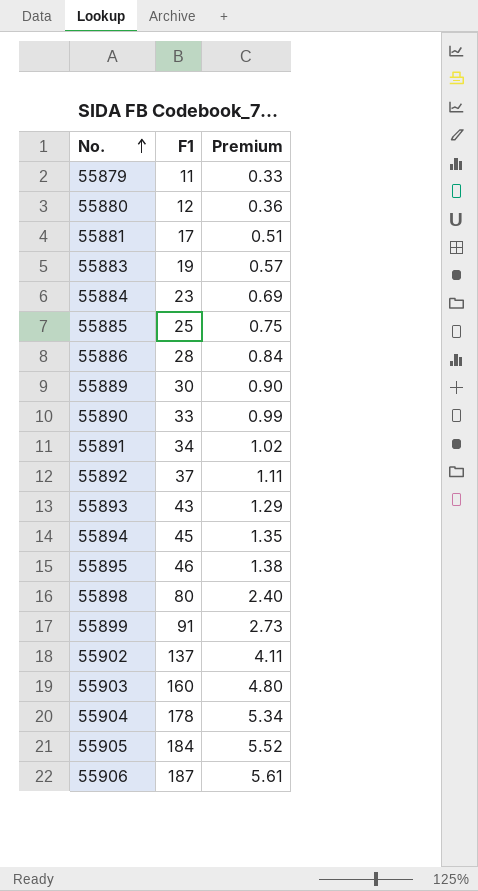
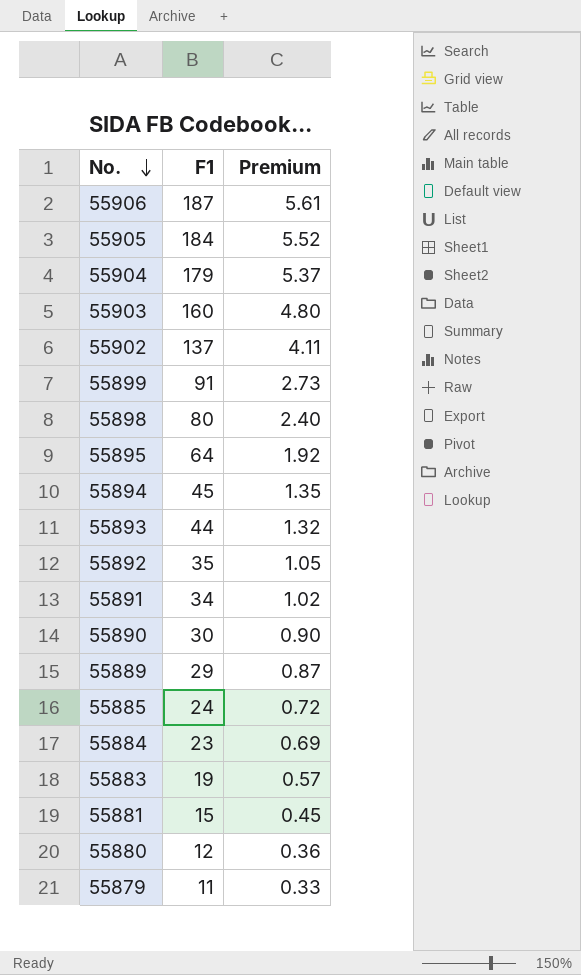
row order: No. ascending -> No. descending
row 55886: 28 | 0.84 -> none
55904 | F1: 178 -> 179
55904 | Premium: 5.34 -> 5.37
55895 | F1: 46 -> 64
55895 | Premium: 1.38 -> 1.92
55893 | F1: 43 -> 44
55893 | Premium: 1.29 -> 1.32
55892 | F1: 37 -> 35
55892 | Premium: 1.11 -> 1.05
55890 | F1: 33 -> 30
55890 | Premium: 0.99 -> 0.90
55889 | F1: 30 -> 29
55889 | Premium: 0.90 -> 0.87
55885 | F1: 25 -> 24
55885 | Premium: 0.75 -> 0.72
55881 | F1: 17 -> 15
55881 | Premium: 0.51 -> 0.45

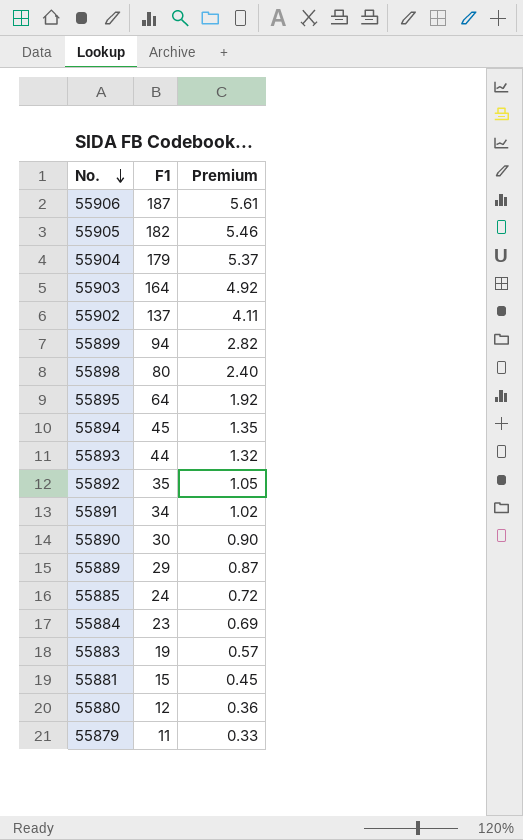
55905 | F1: 184 -> 182
55905 | Premium: 5.52 -> 5.46
55903 | F1: 160 -> 164
55903 | Premium: 4.80 -> 4.92
55899 | F1: 91 -> 94
55899 | Premium: 2.73 -> 2.82

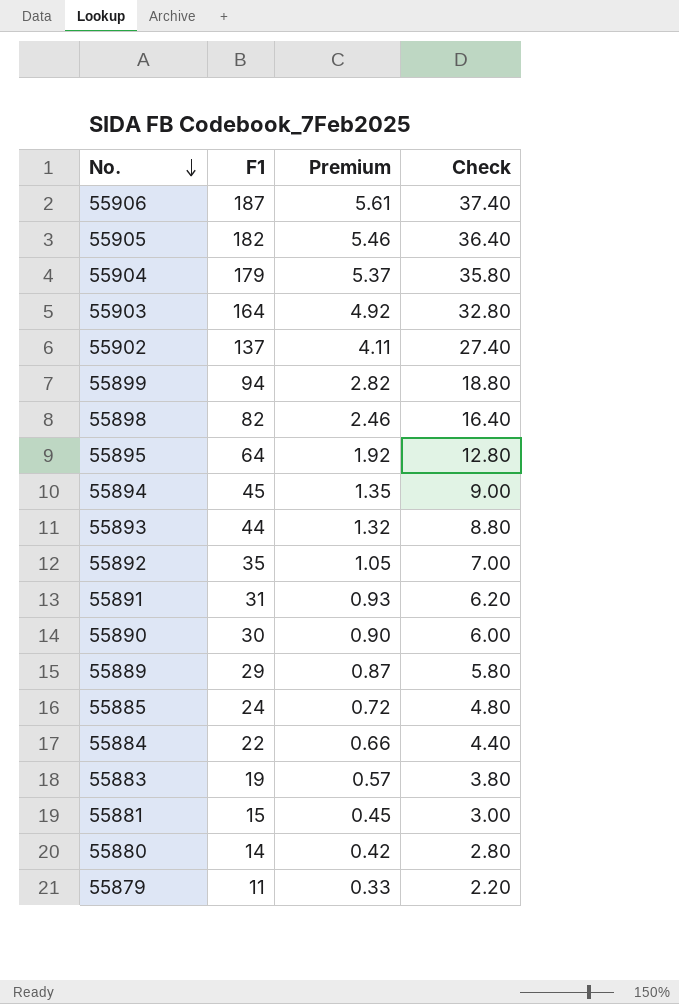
column Check | formula: none -> [F1] * 0.2
55898 | F1: 80 -> 82
55898 | Premium: 2.40 -> 2.46
55891 | F1: 34 -> 31
55891 | Premium: 1.02 -> 0.93
55884 | F1: 23 -> 22
55884 | Premium: 0.69 -> 0.66
55880 | F1: 12 -> 14
55880 | Premium: 0.36 -> 0.42

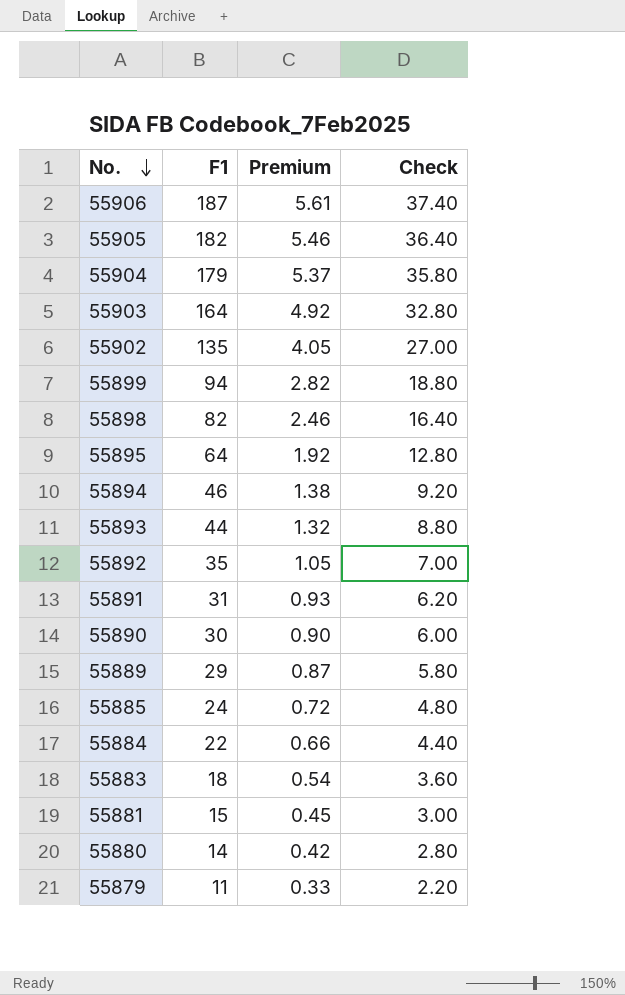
55902 | F1: 137 -> 135
55902 | Premium: 4.11 -> 4.05
55902 | Check: 27.40 -> 27.00
55894 | F1: 45 -> 46
55894 | Premium: 1.35 -> 1.38
55894 | Check: 9.00 -> 9.20
55883 | F1: 19 -> 18
55883 | Premium: 0.57 -> 0.54
55883 | Check: 3.80 -> 3.60

